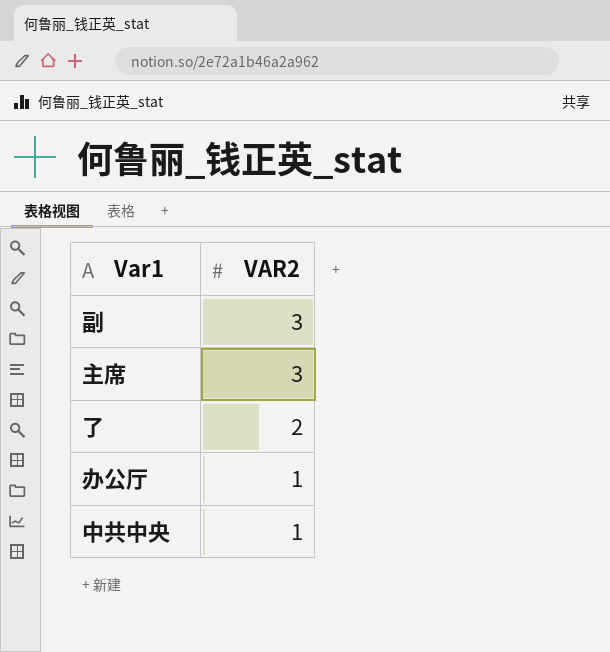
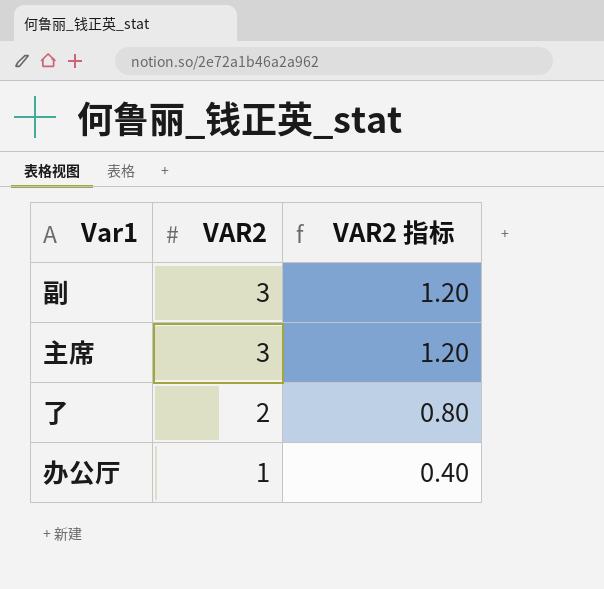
column VAR2 指标 | formula: none -> [VAR2] * 0.4
row 中共中央: 1 -> none

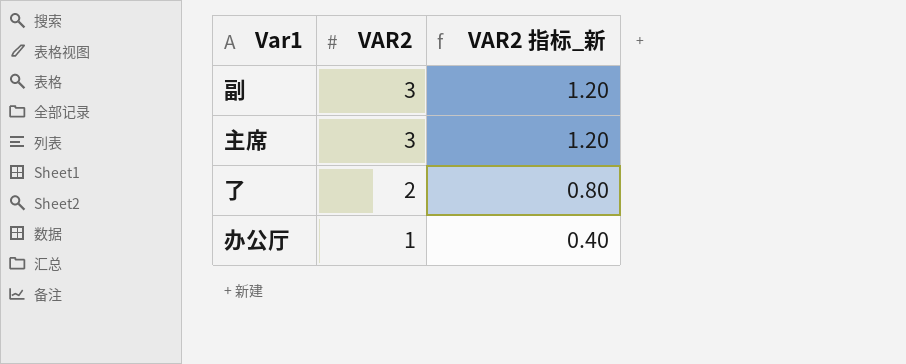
column name: VAR2 指标 -> VAR2 指标_新

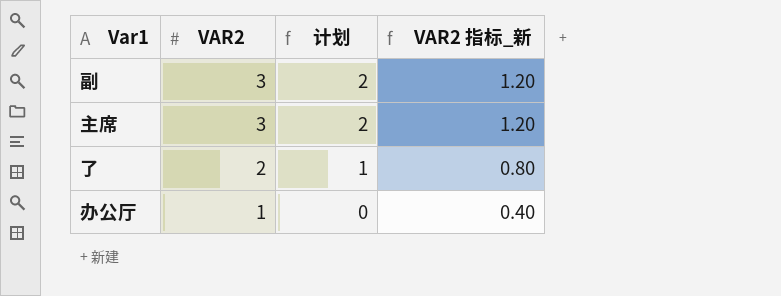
column 计划 | formula: none -> [VAR2] - 1

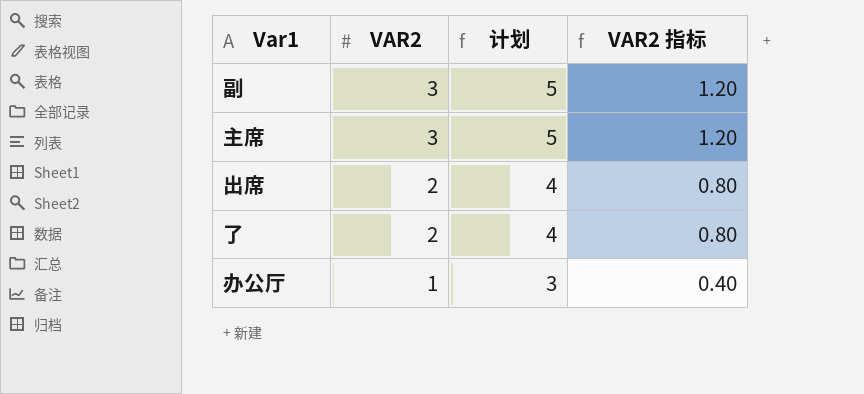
column 计划 | formula: [VAR2] - 1 -> [VAR2] + 2
column name: VAR2 指标_新 -> VAR2 指标
row 出席: none -> 2 | 4 | 0.80

